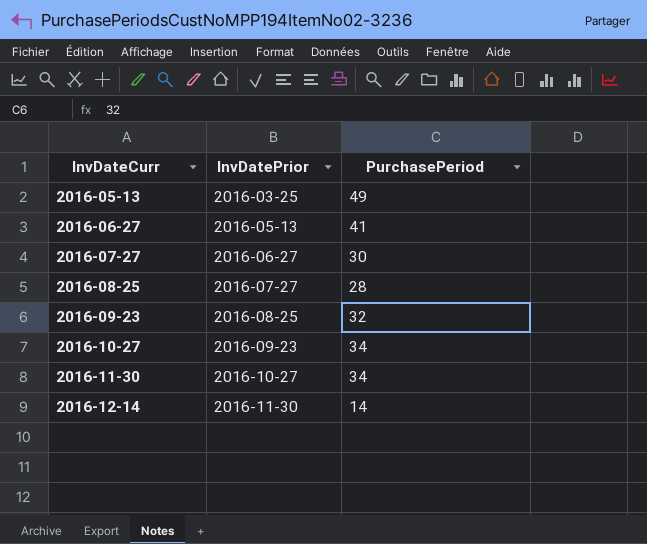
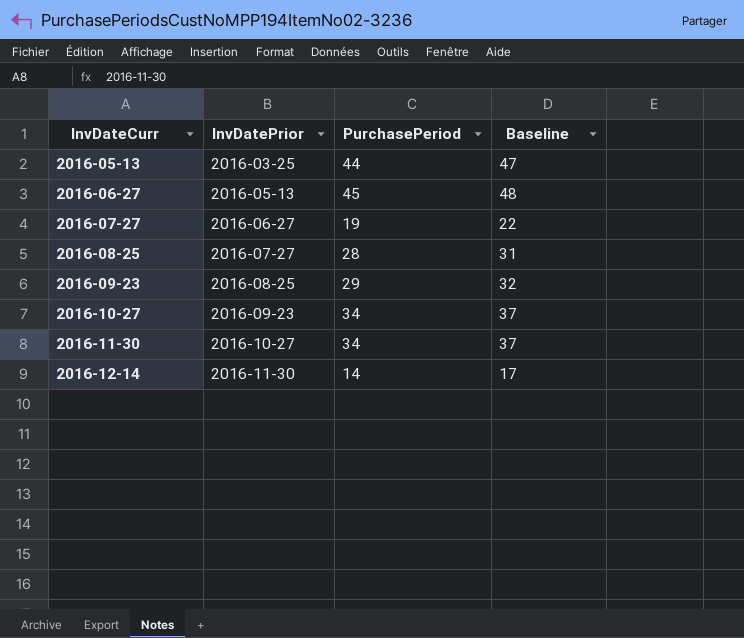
column Baseline | formula: none -> [PurchasePeriod] + 3
2016-05-13 | PurchasePeriod: 49 -> 44
2016-06-27 | PurchasePeriod: 41 -> 45
2016-07-27 | PurchasePeriod: 30 -> 19
2016-09-23 | PurchasePeriod: 32 -> 29

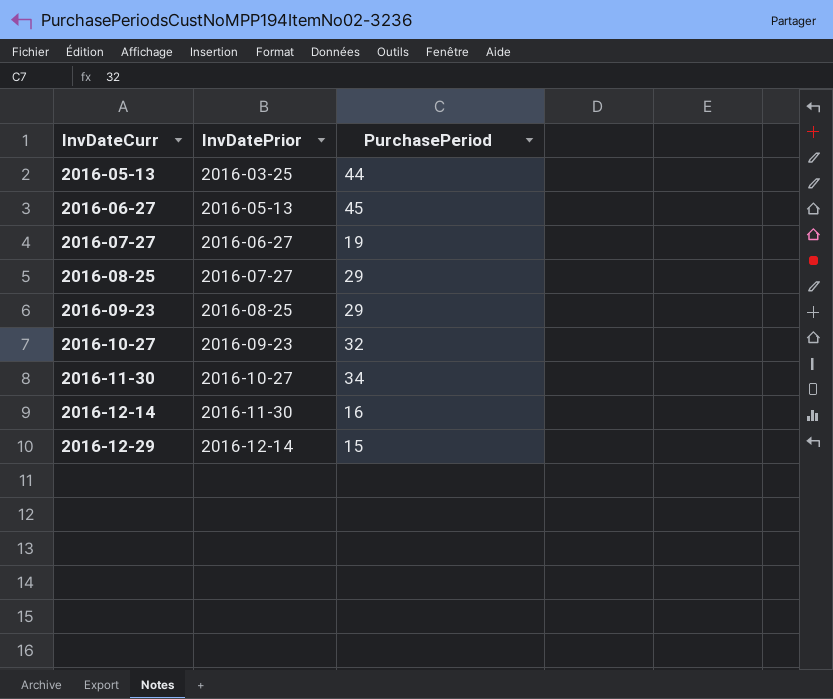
column Baseline | formula: [PurchasePeriod] + 3 -> none
2016-08-25 | PurchasePeriod: 28 -> 29
2016-10-27 | PurchasePeriod: 34 -> 32
2016-12-14 | PurchasePeriod: 14 -> 16
row 2016-12-29: none -> 2016-12-14 | 15

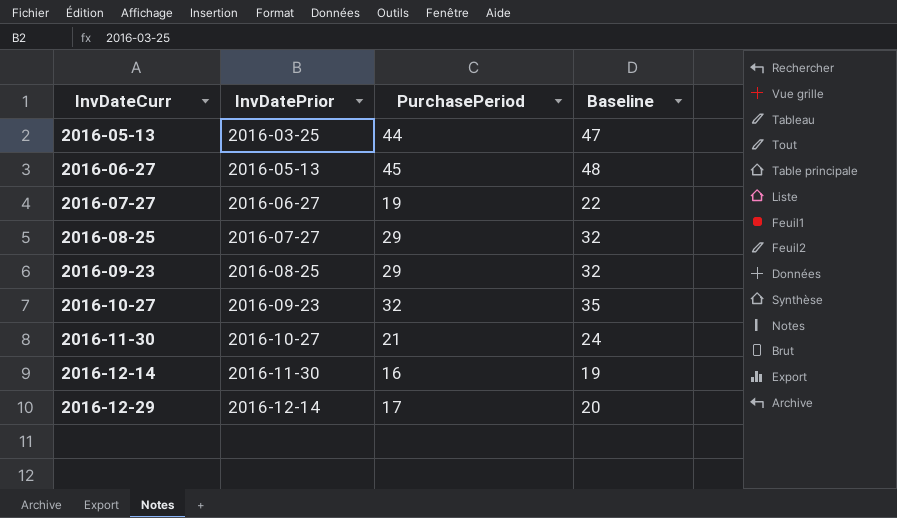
column Baseline | formula: none -> [PurchasePeriod] + 3
2016-11-30 | PurchasePeriod: 34 -> 21
2016-12-29 | PurchasePeriod: 15 -> 17

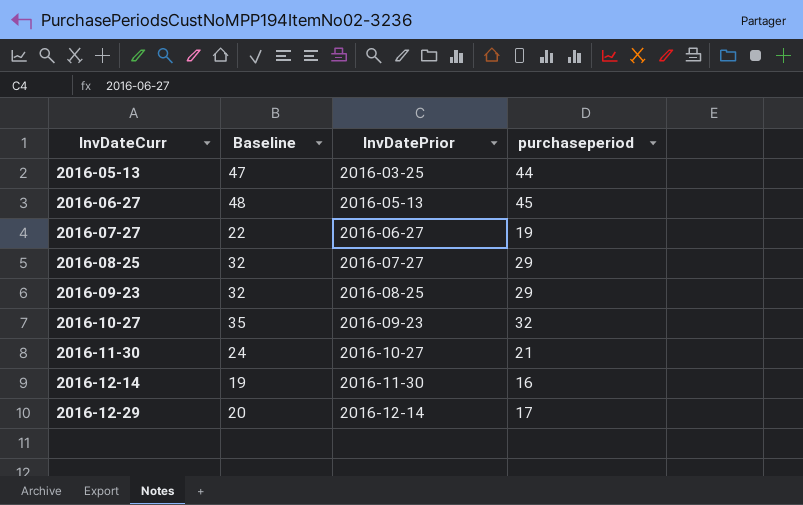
column Baseline | position: 4 -> 2
column name: PurchasePeriod -> purchaseperiod

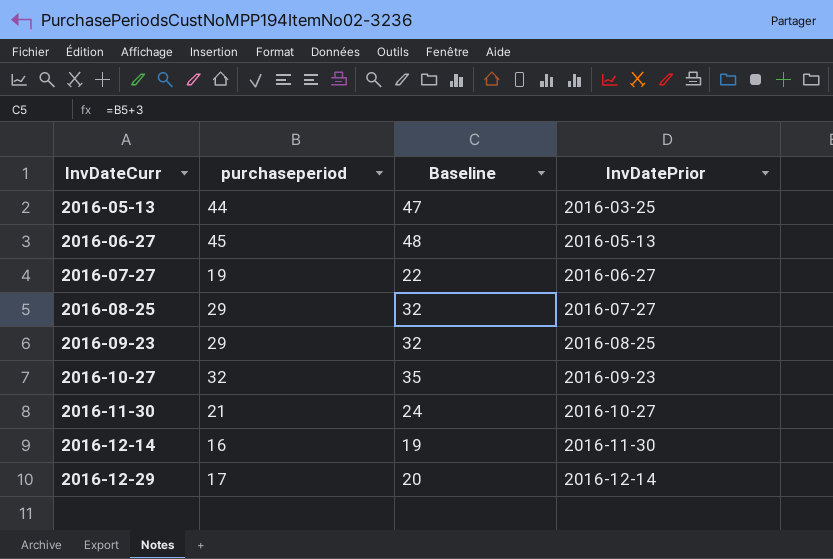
column purchaseperiod | position: 4 -> 2

